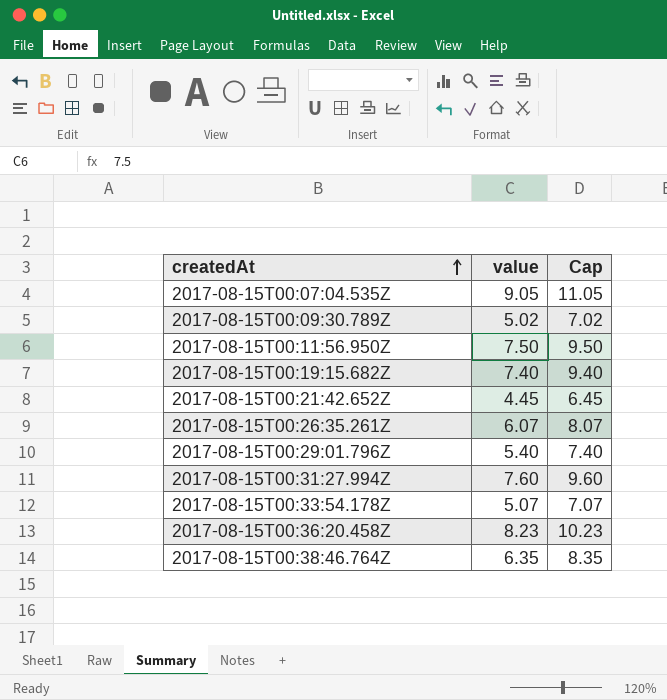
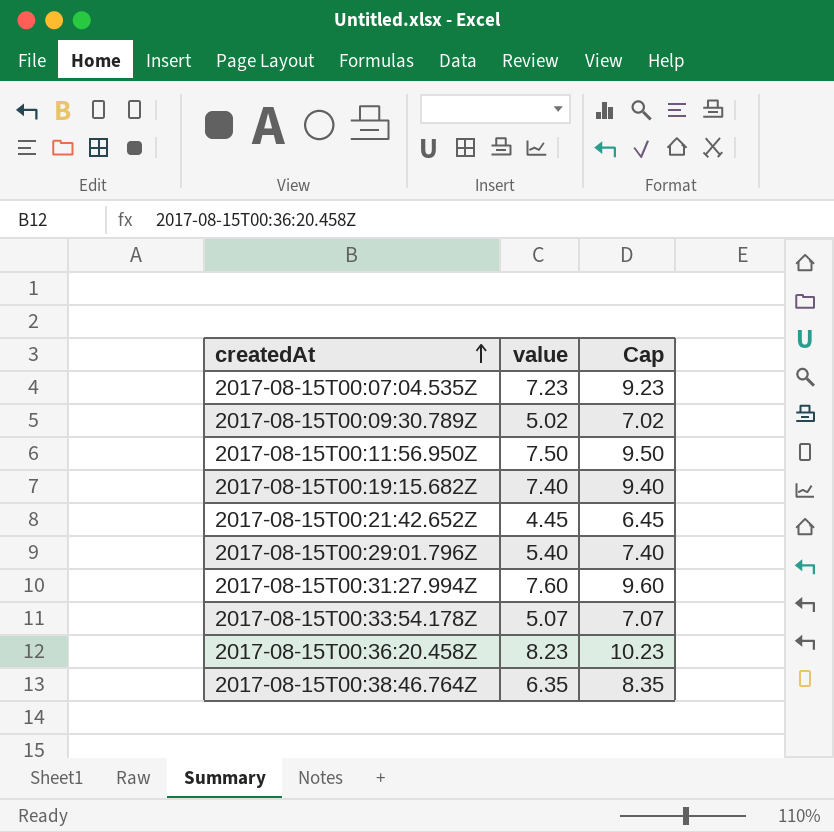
row 2017-08-15T00:26:35.261Z: 6.07 | 8.07 -> none
2017-08-15T00:07:04.535Z | value: 9.05 -> 7.23
2017-08-15T00:07:04.535Z | Cap: 11.05 -> 9.23

